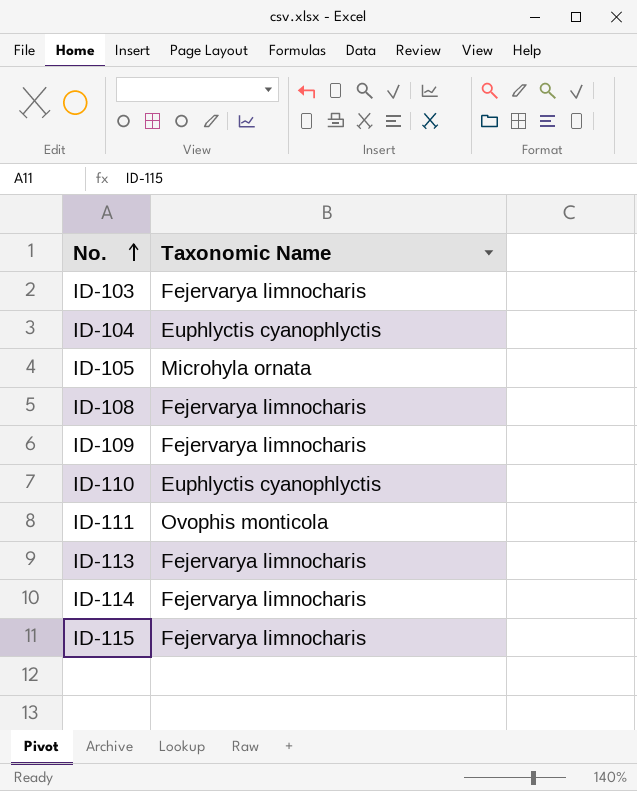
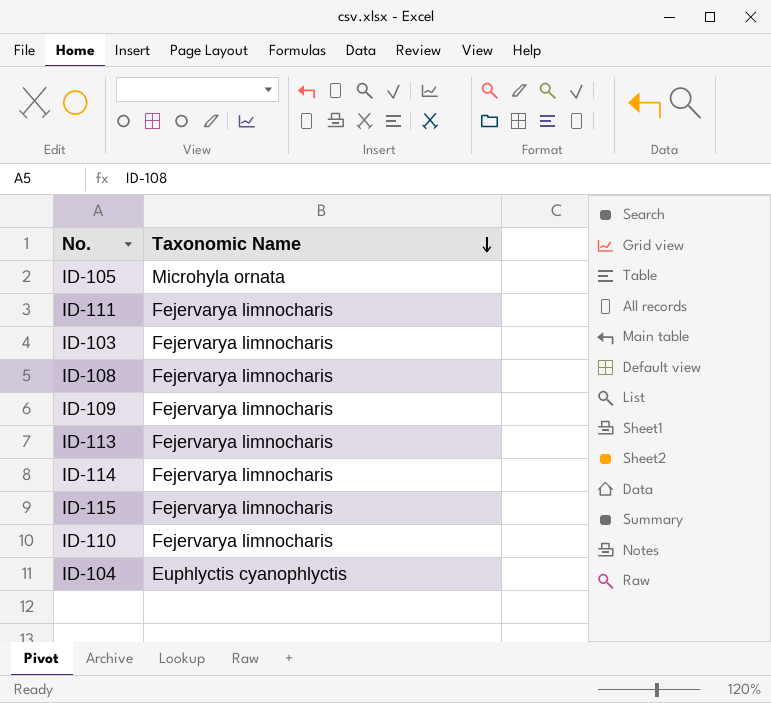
row order: No. ascending -> Taxonomic Name descending
ID-111 | Taxonomic Name: Ovophis monticola -> Fejervarya limnocharis
ID-110 | Taxonomic Name: Euphlyctis cyanophlyctis -> Fejervarya limnocharis

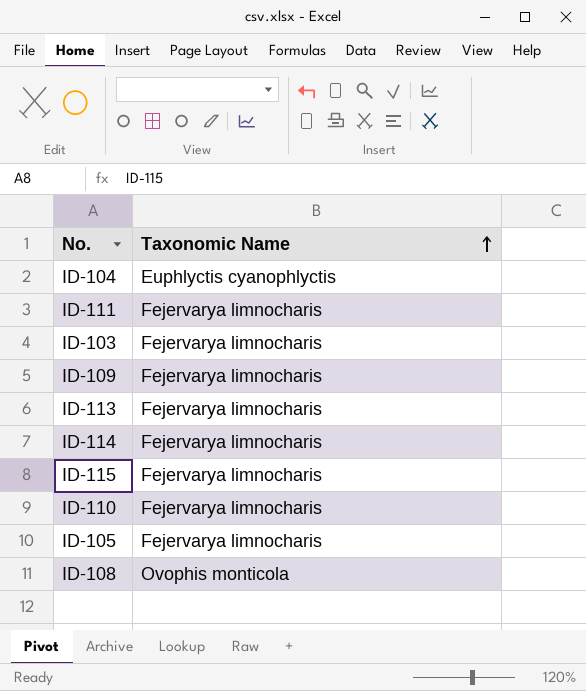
row order: Taxonomic Name descending -> Taxonomic Name ascending
ID-105 | Taxonomic Name: Microhyla ornata -> Fejervarya limnocharis
ID-108 | Taxonomic Name: Fejervarya limnocharis -> Ovophis monticola

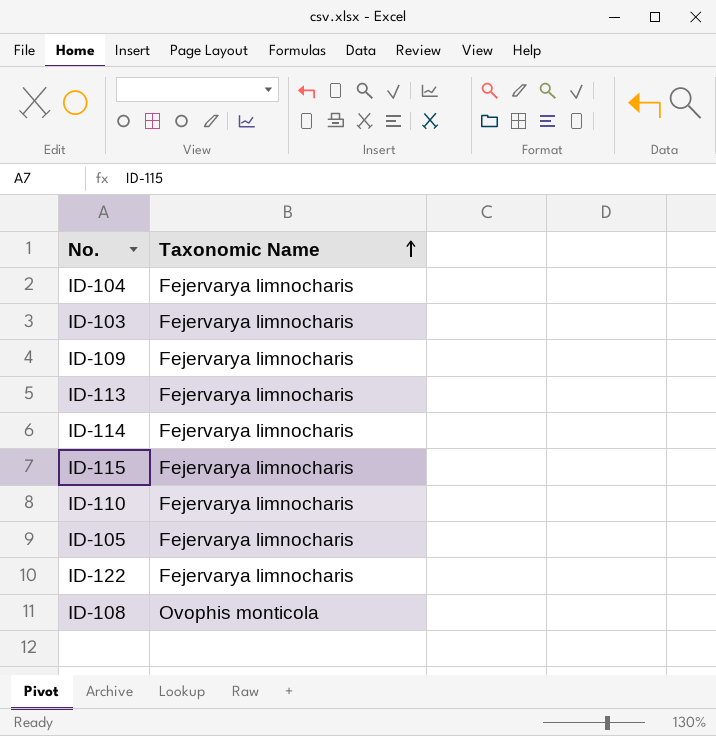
row ID-111: Fejervarya limnocharis -> none
ID-104 | Taxonomic Name: Euphlyctis cyanophlyctis -> Fejervarya limnocharis
row ID-122: none -> Fejervarya limnocharis

